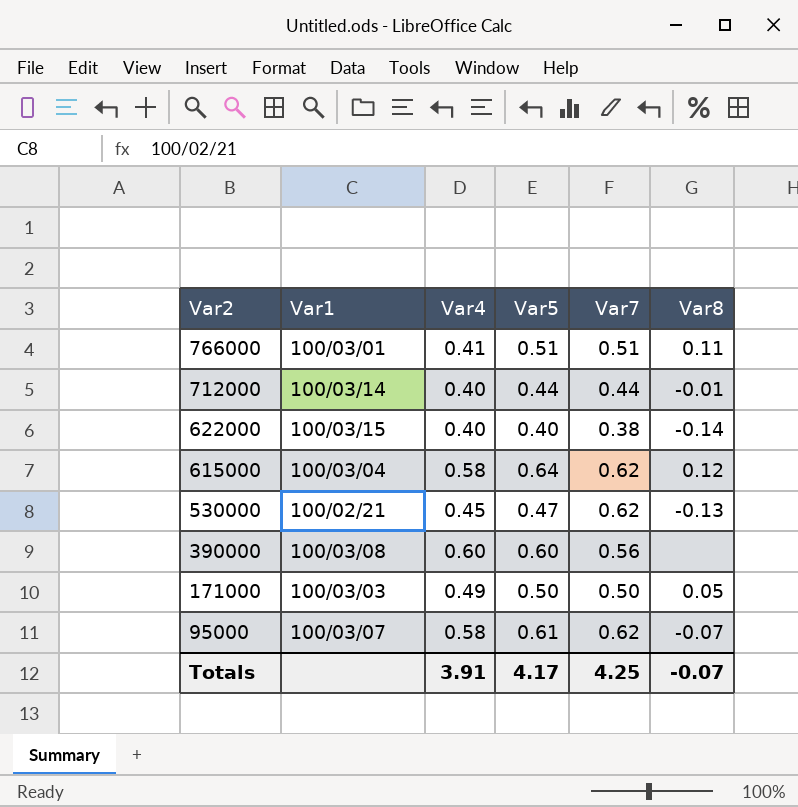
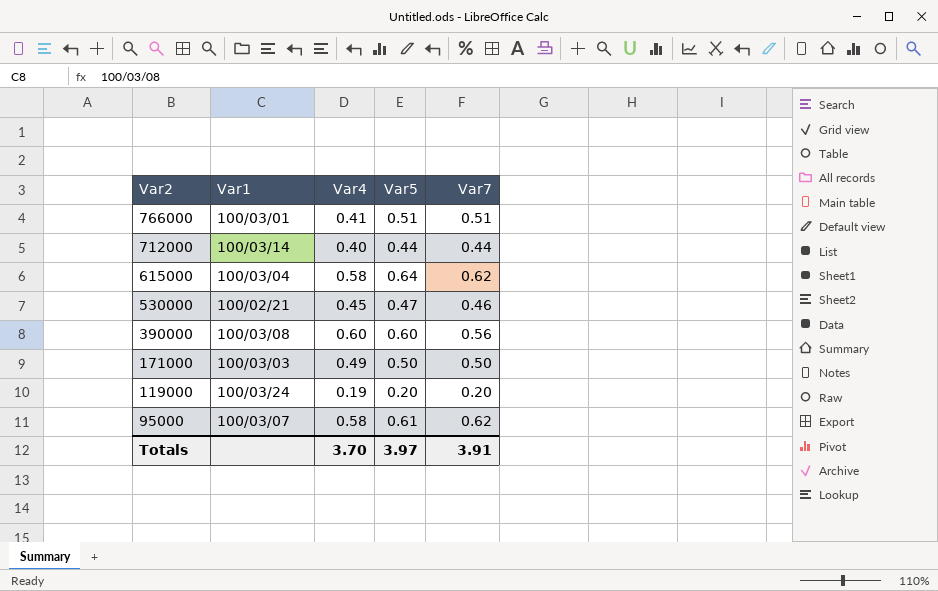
column Var8 | position: 6 -> none
row 622000: 100/03/15 | 0.40 | 0.40 | 0.38 | -0.14 -> none
530000 | Var7: 0.62 -> 0.46
row 119000: none -> 100/03/24 | 0.19 | 0.20 | 0.20
Totals | Var4: 3.91 -> 3.70
Totals | Var5: 4.17 -> 3.97
Totals | Var7: 4.25 -> 3.91

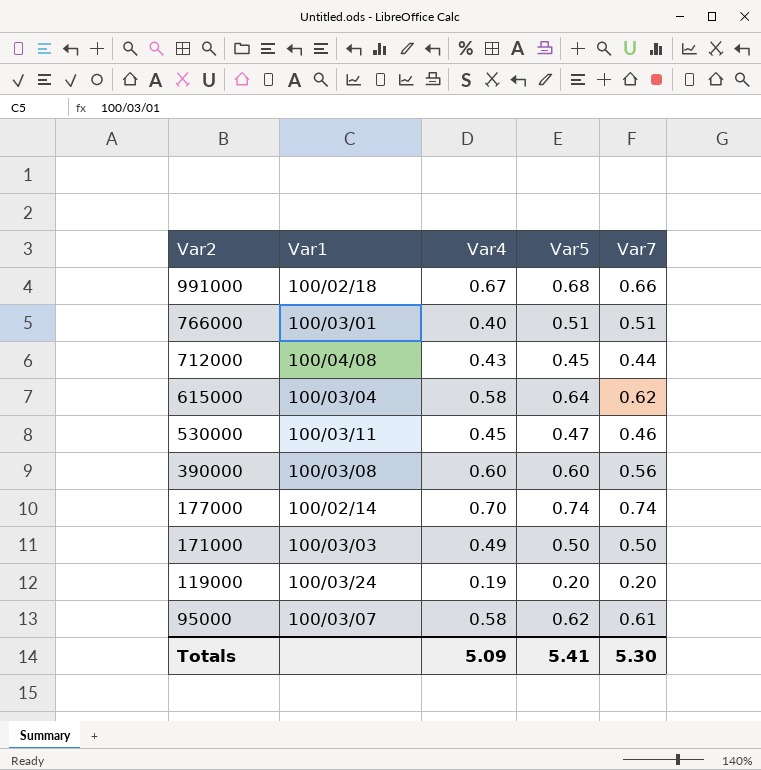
row 991000: none -> 100/02/18 | 0.67 | 0.68 | 0.66
766000 | Var4: 0.41 -> 0.40
712000 | Var1: 100/03/14 -> 100/04/08
712000 | Var4: 0.40 -> 0.43
712000 | Var5: 0.44 -> 0.45
530000 | Var1: 100/02/21 -> 100/03/11
row 177000: none -> 100/02/14 | 0.70 | 0.74 | 0.74
95000 | Var5: 0.61 -> 0.62
95000 | Var7: 0.62 -> 0.61
Totals | Var4: 3.70 -> 5.09
Totals | Var5: 3.97 -> 5.41
Totals | Var7: 3.91 -> 5.30

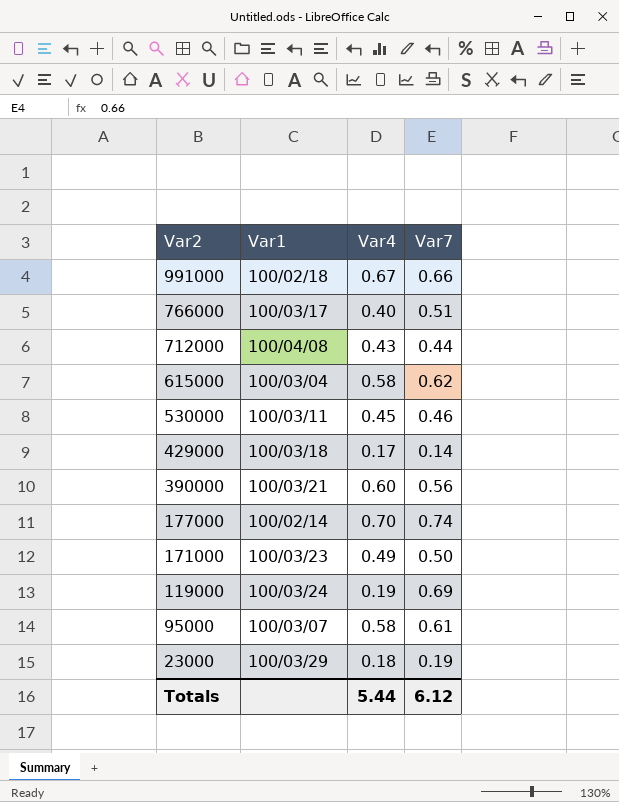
column Var5 | position: 4 -> none
766000 | Var1: 100/03/01 -> 100/03/17
row 429000: none -> 100/03/18 | 0.17 | 0.14
390000 | Var1: 100/03/08 -> 100/03/21
171000 | Var1: 100/03/03 -> 100/03/23
119000 | Var7: 0.20 -> 0.69
row 23000: none -> 100/03/29 | 0.18 | 0.19
Totals | Var4: 5.09 -> 5.44
Totals | Var7: 5.30 -> 6.12

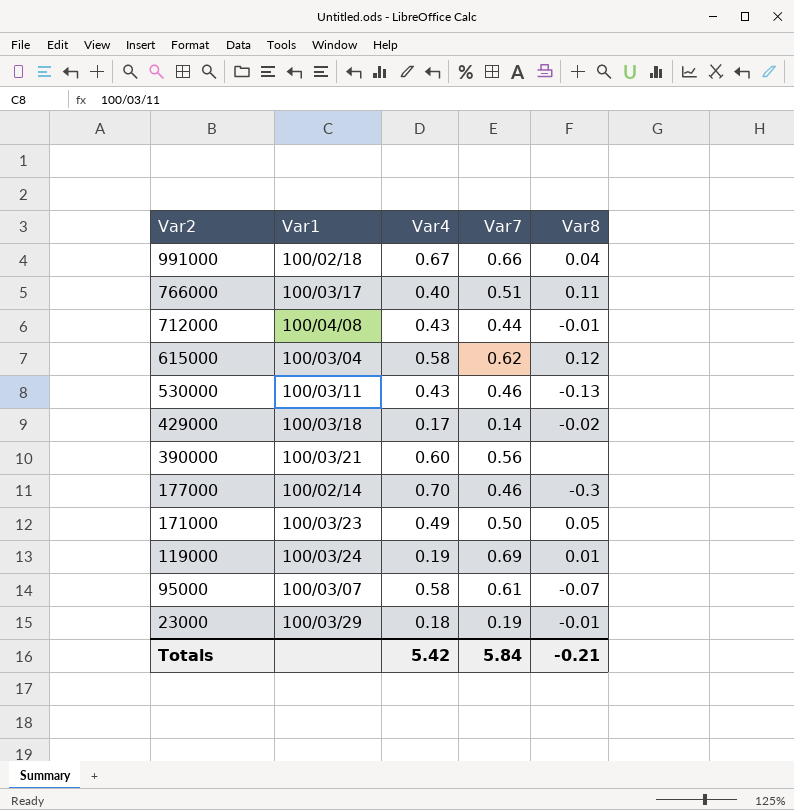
column Var8 | position: none -> 5
530000 | Var4: 0.45 -> 0.43
177000 | Var7: 0.74 -> 0.46
Totals | Var4: 5.44 -> 5.42
Totals | Var7: 6.12 -> 5.84

